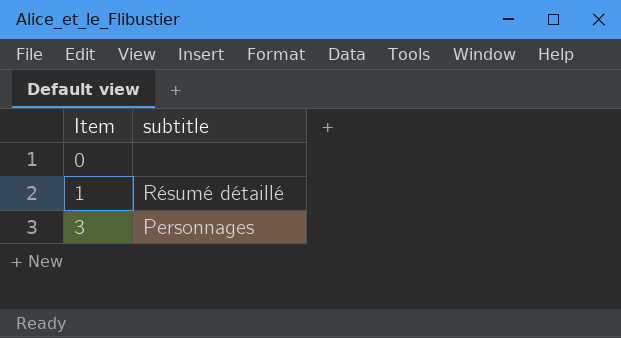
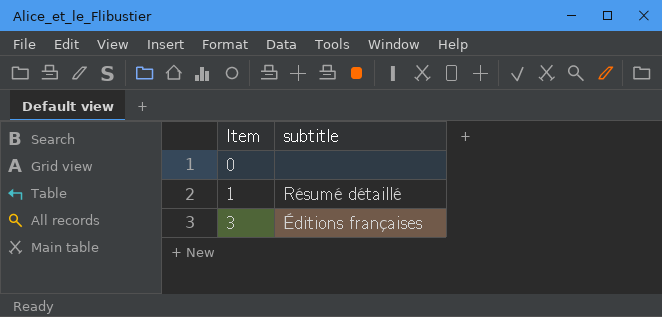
3 | subtitle: Personnages -> Éditions françaises

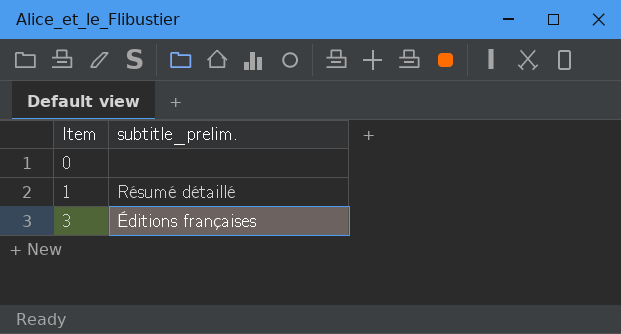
column name: subtitle -> subtitle_prelim.

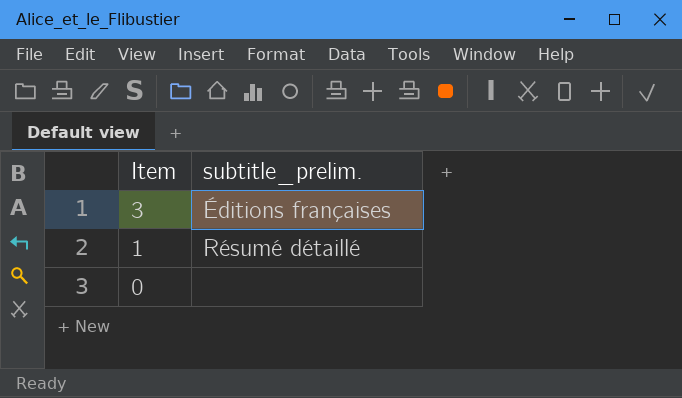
row order: Item ascending -> Item descending

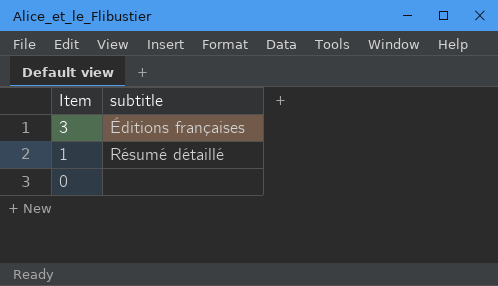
column name: subtitle_prelim. -> subtitle

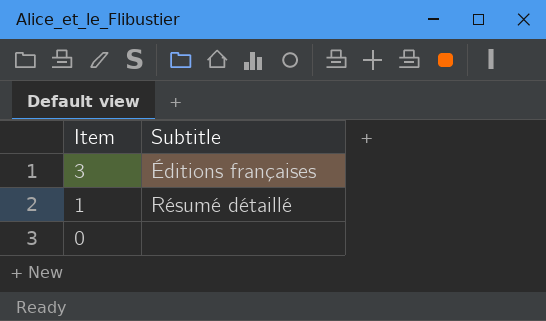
column name: subtitle -> Subtitle

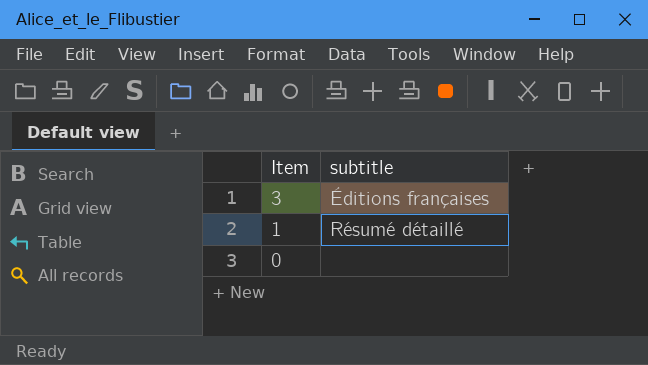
column name: Subtitle -> subtitle

